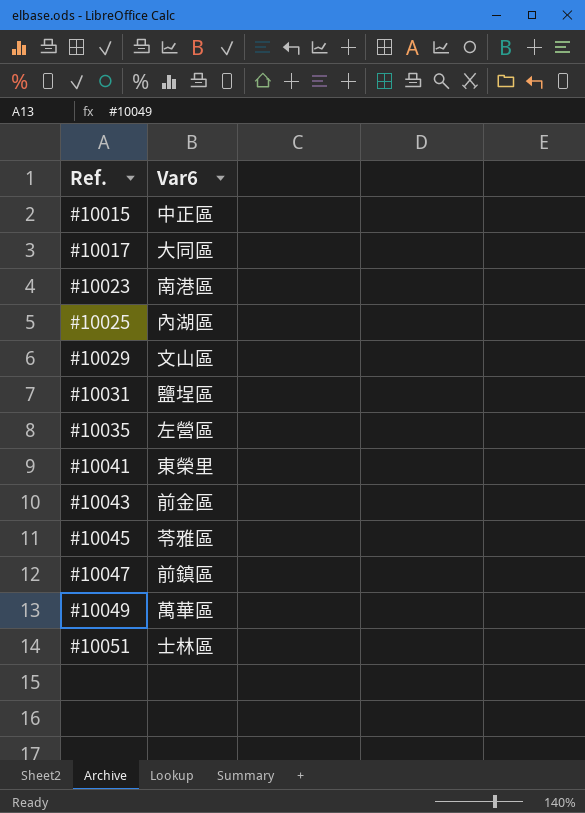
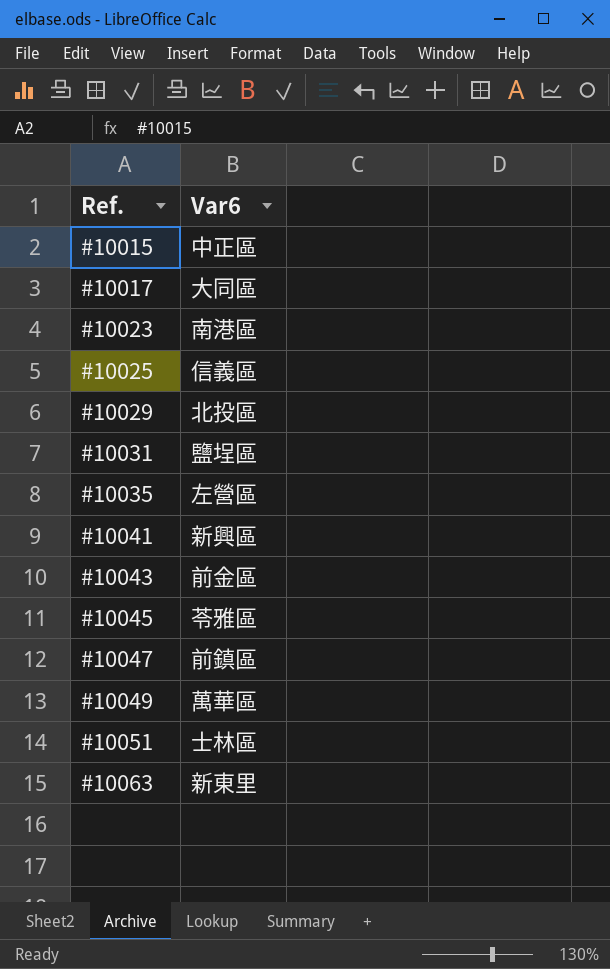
#10025 | Var6: 內湖區 -> 信義區
#10029 | Var6: 文山區 -> 北投區
#10041 | Var6: 東榮里 -> 新興區
row #10063: none -> 新東里

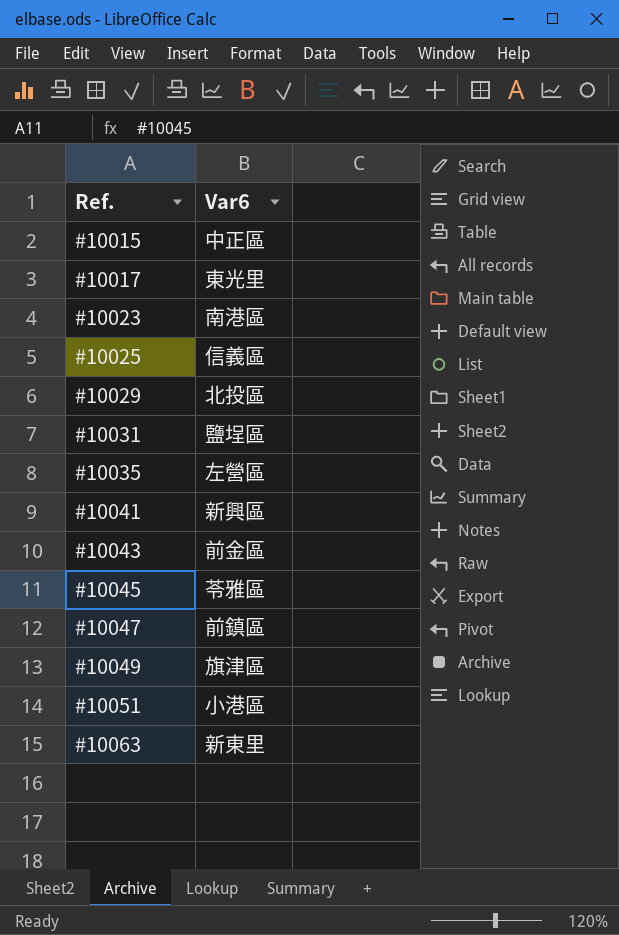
#10017 | Var6: 大同區 -> 東光里
#10049 | Var6: 萬華區 -> 旗津區
#10051 | Var6: 士林區 -> 小港區

